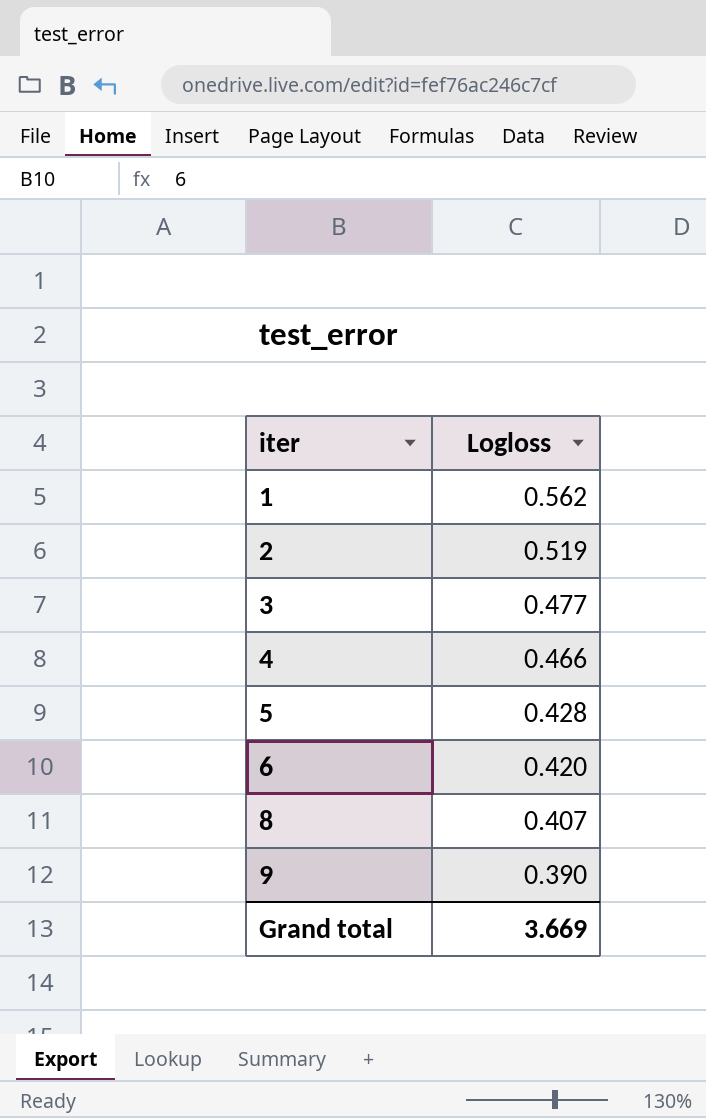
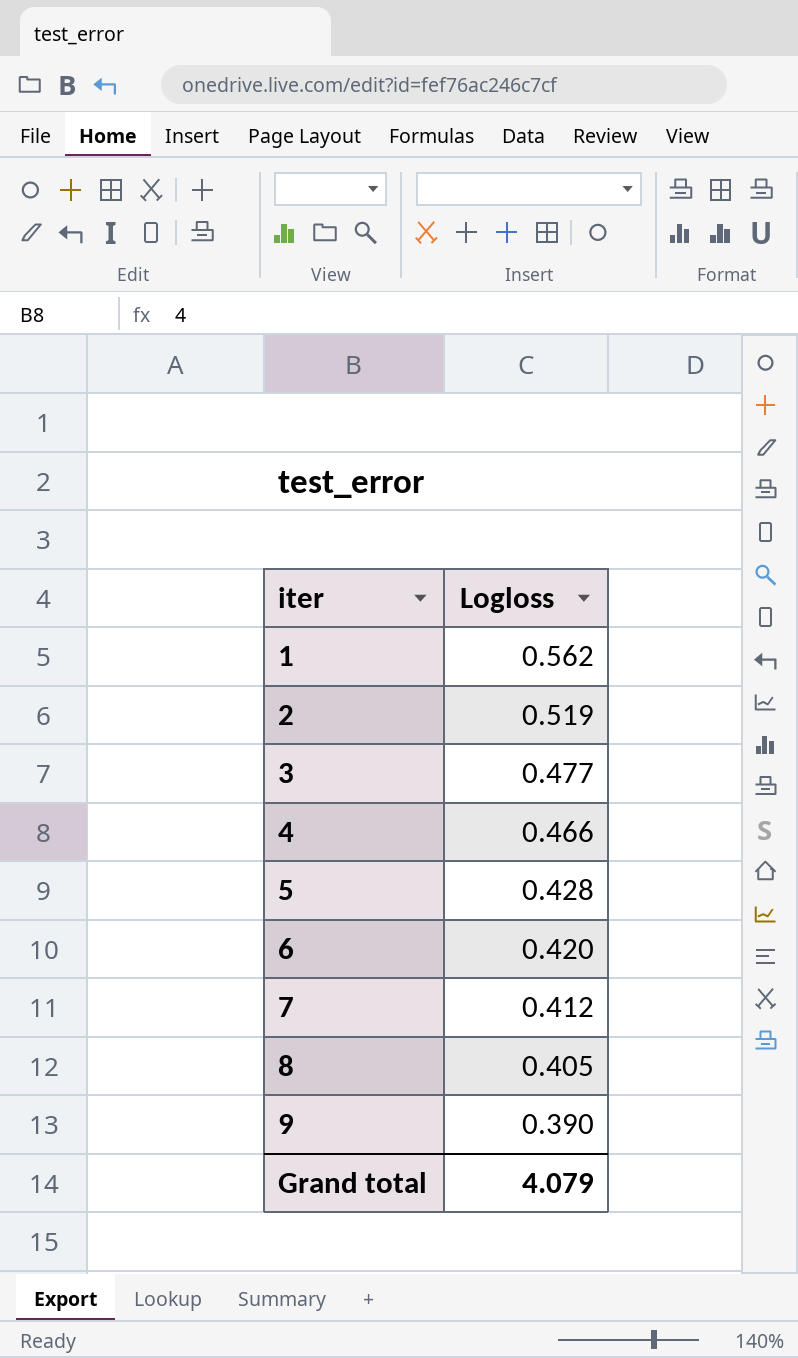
row 7: none -> 0.412
8 | Logloss: 0.407 -> 0.405
Grand total | Logloss: 3.669 -> 4.079

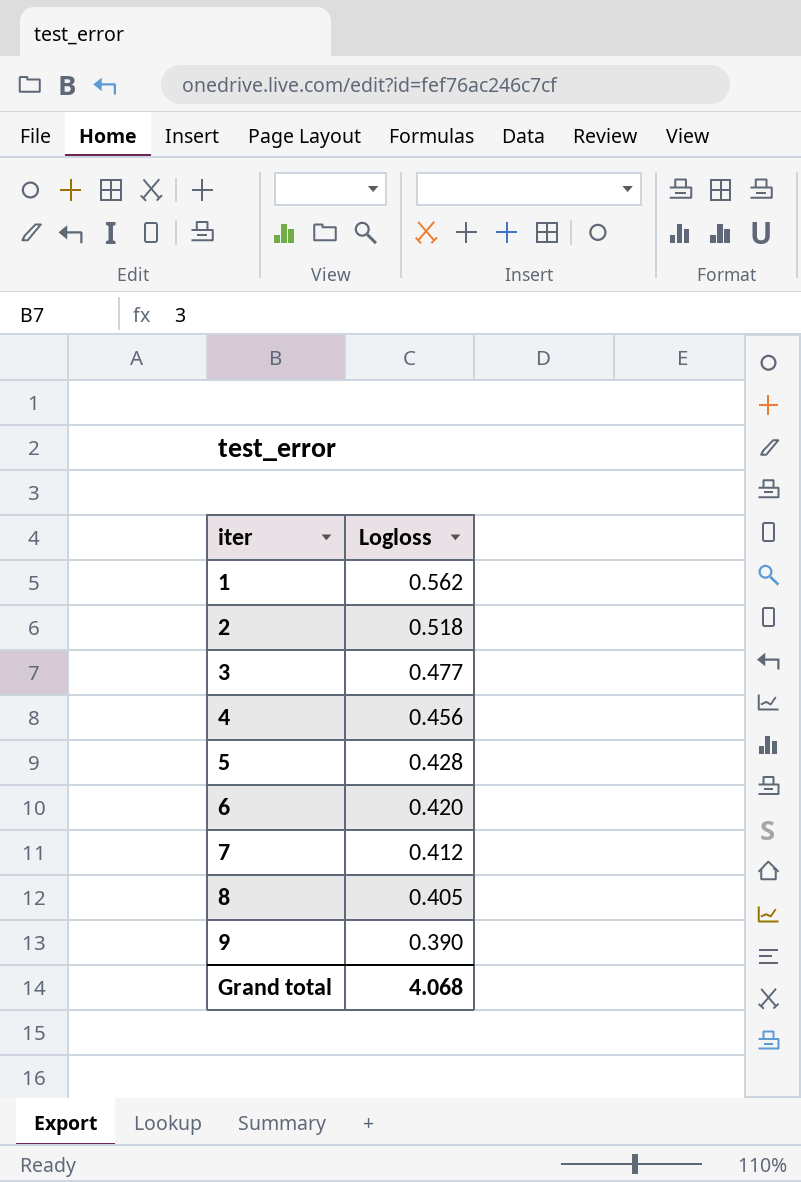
2 | Logloss: 0.519 -> 0.518
4 | Logloss: 0.466 -> 0.456
Grand total | Logloss: 4.079 -> 4.068

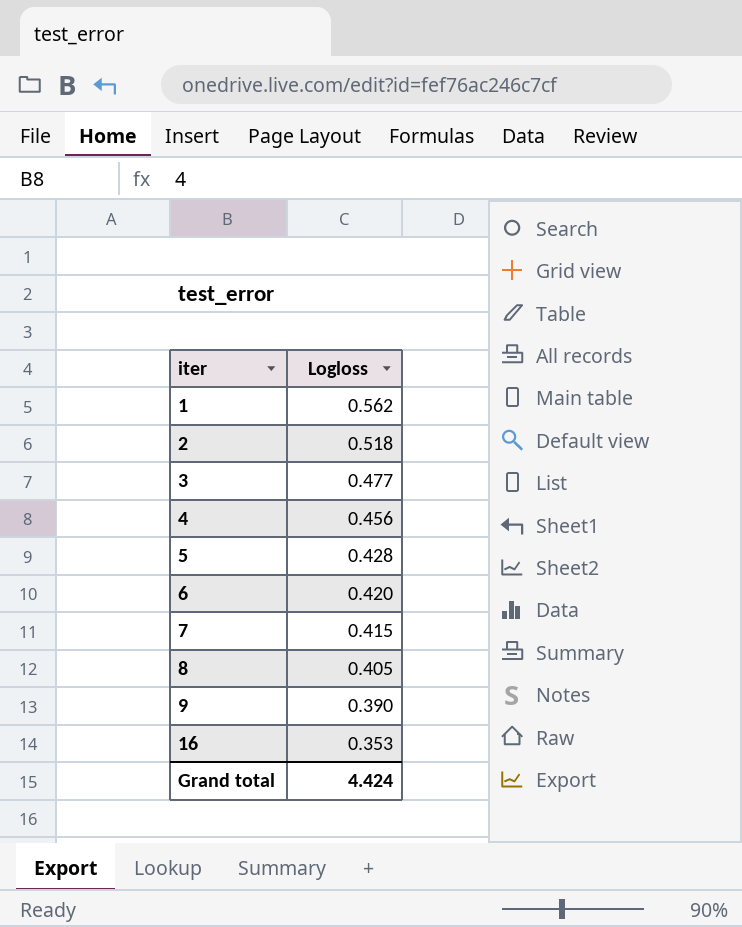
7 | Logloss: 0.412 -> 0.415
row 16: none -> 0.353
Grand total | Logloss: 4.068 -> 4.424

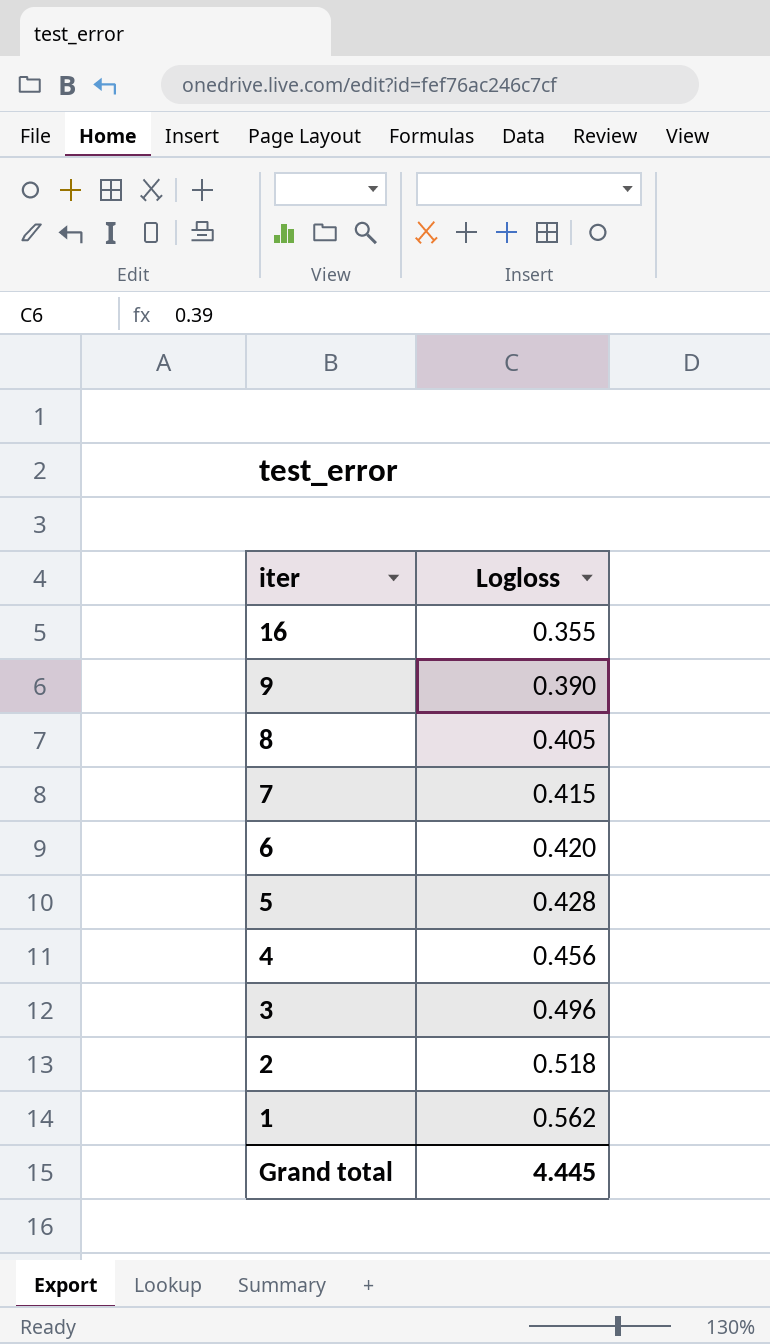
row order: iter ascending -> iter descending
16 | Logloss: 0.353 -> 0.355
3 | Logloss: 0.477 -> 0.496
Grand total | Logloss: 4.424 -> 4.445

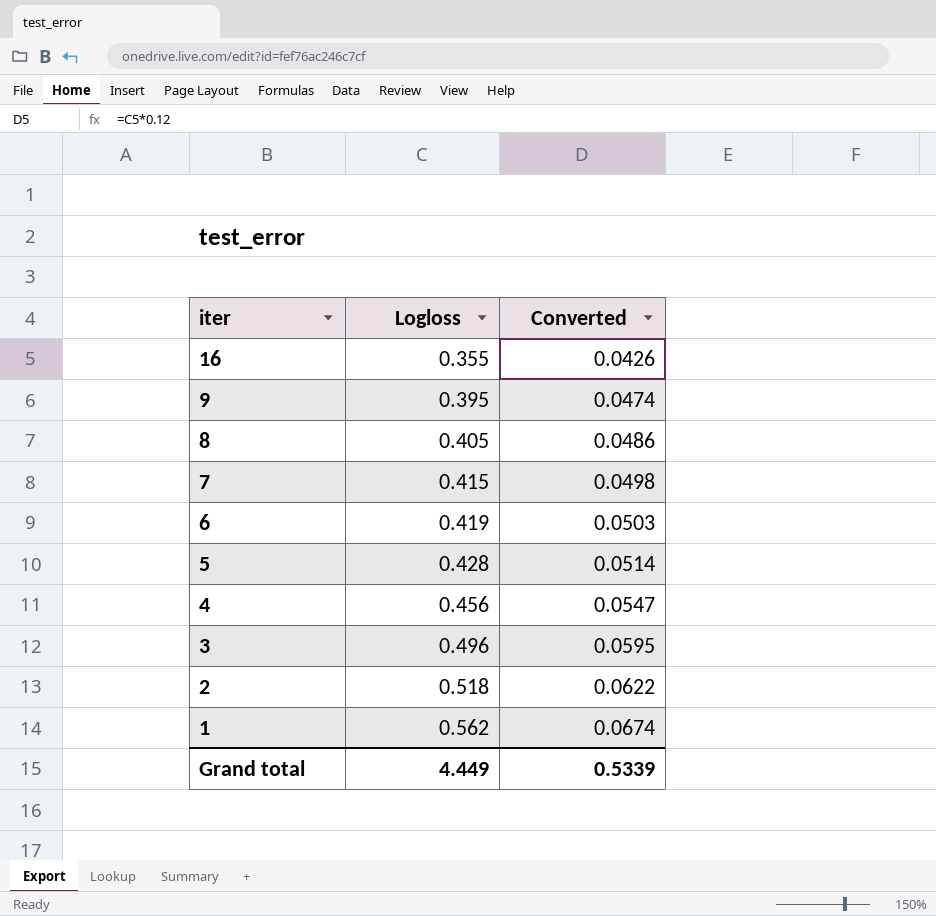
column Converted | formula: none -> [Logloss] * 0.12
9 | Logloss: 0.390 -> 0.395
6 | Logloss: 0.420 -> 0.419
Grand total | Logloss: 4.445 -> 4.449

